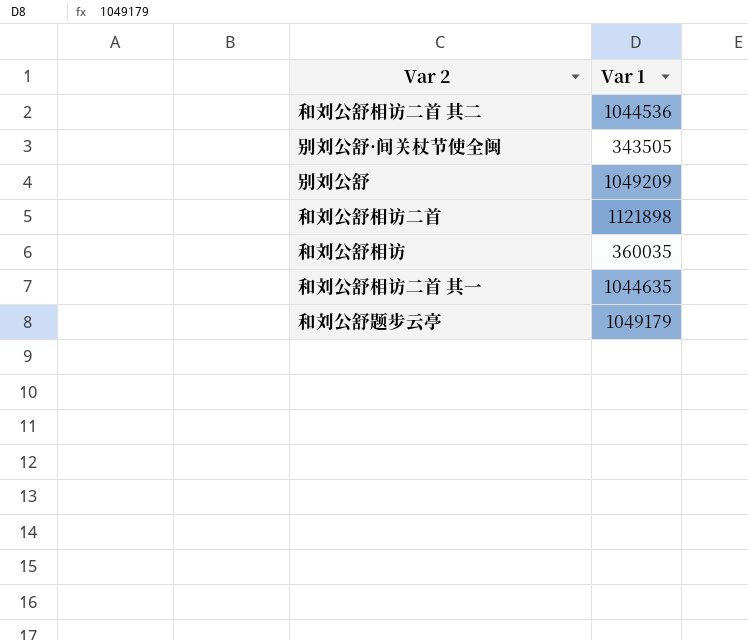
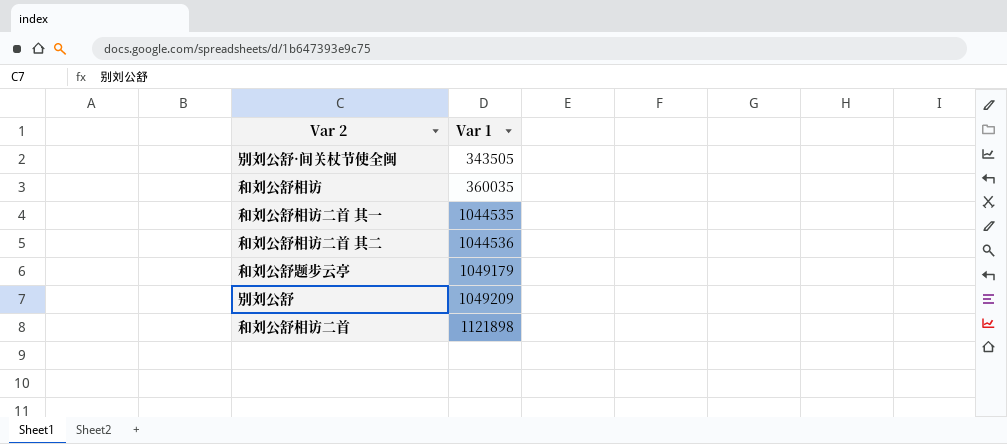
row order: none -> Var 1 ascending
和刘公舒相访二首 其一 | Var 1: 1044635 -> 1044535

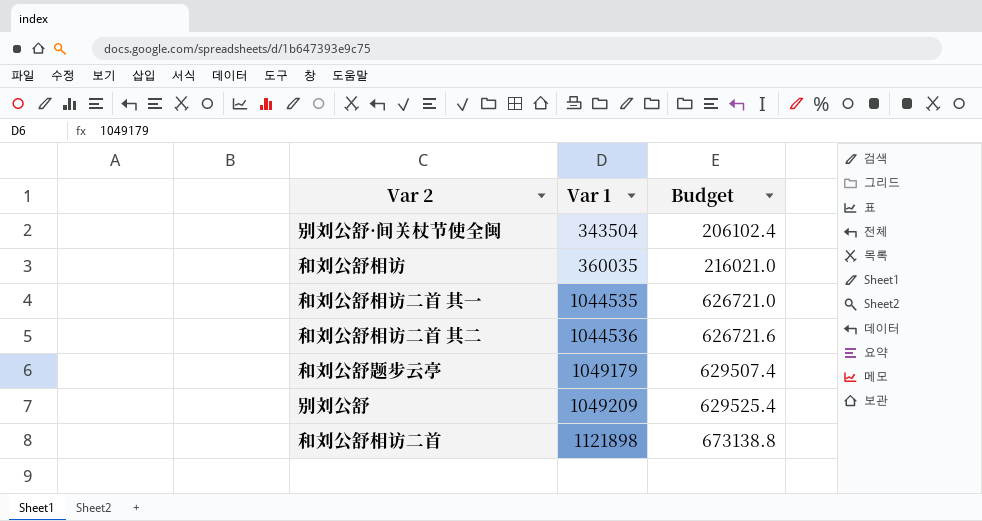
column Budget | formula: none -> [Var 1] * 0.6
别刘公舒·间关杖节使全闽 | Var 1: 343505 -> 343504

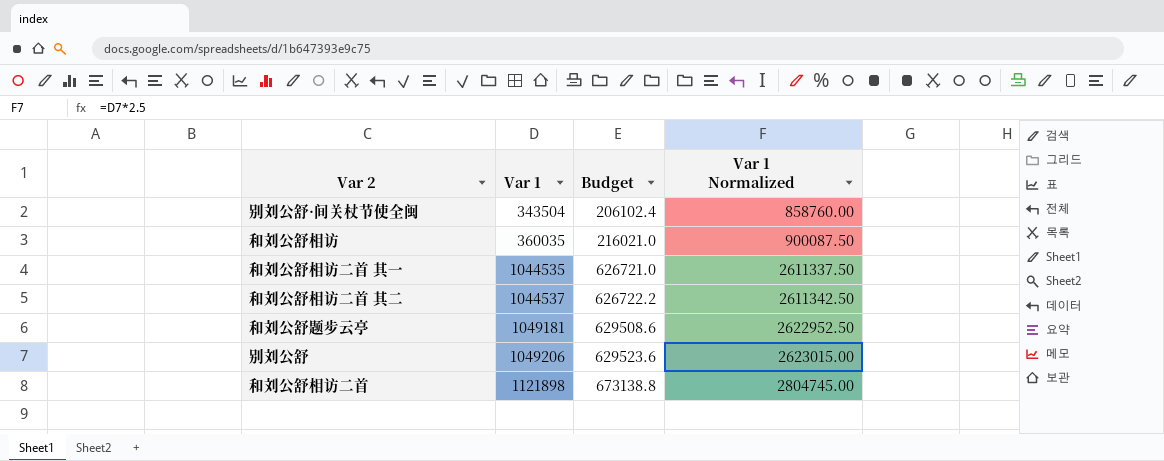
column Var 1 Normalized | formula: none -> [Var 1] * 2.5
和刘公舒相访二首 其二 | Var 1: 1044536 -> 1044537
和刘公舒相访二首 其二 | Budget: 626721.6 -> 626722.2
和刘公舒题步云亭 | Var 1: 1049179 -> 1049181
和刘公舒题步云亭 | Budget: 629507.4 -> 629508.6
别刘公舒 | Var 1: 1049209 -> 1049206
别刘公舒 | Budget: 629525.4 -> 629523.6

